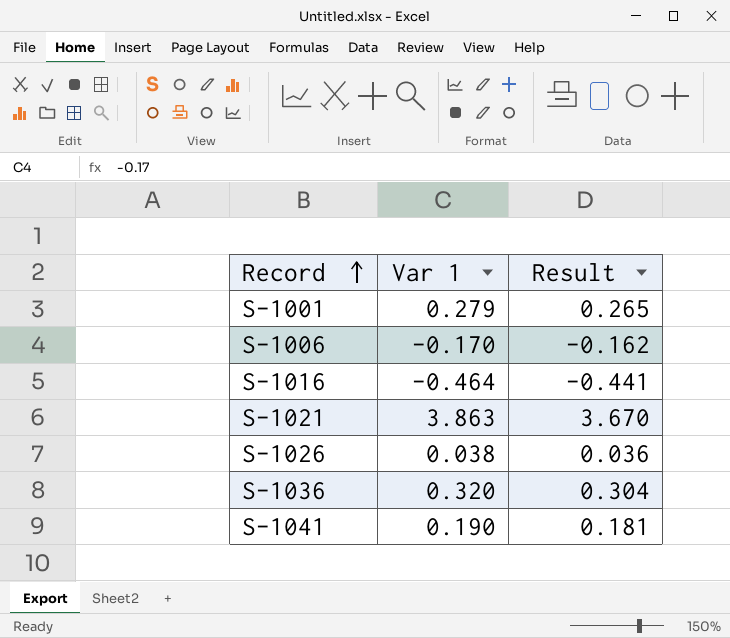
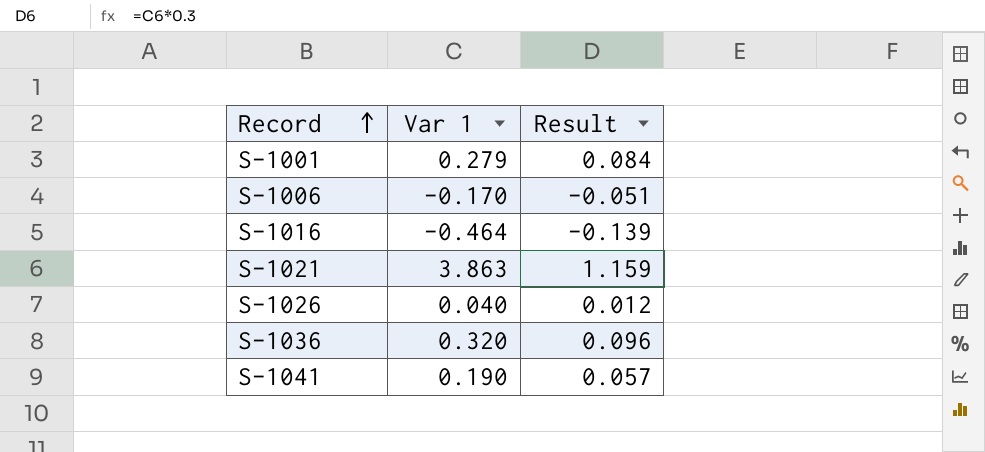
column Result | formula: [Var 1] * 0.95 -> [Var 1] * 0.3
S-1026 | Var 1: 0.038 -> 0.040

